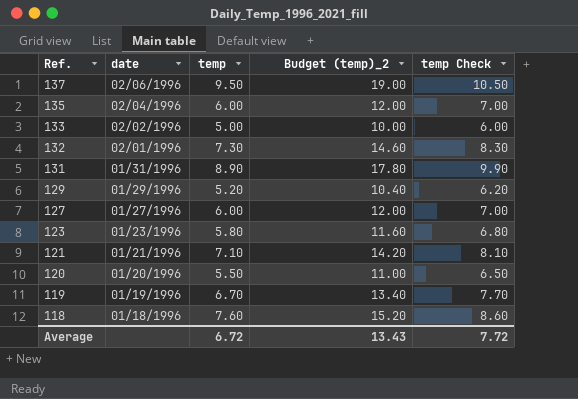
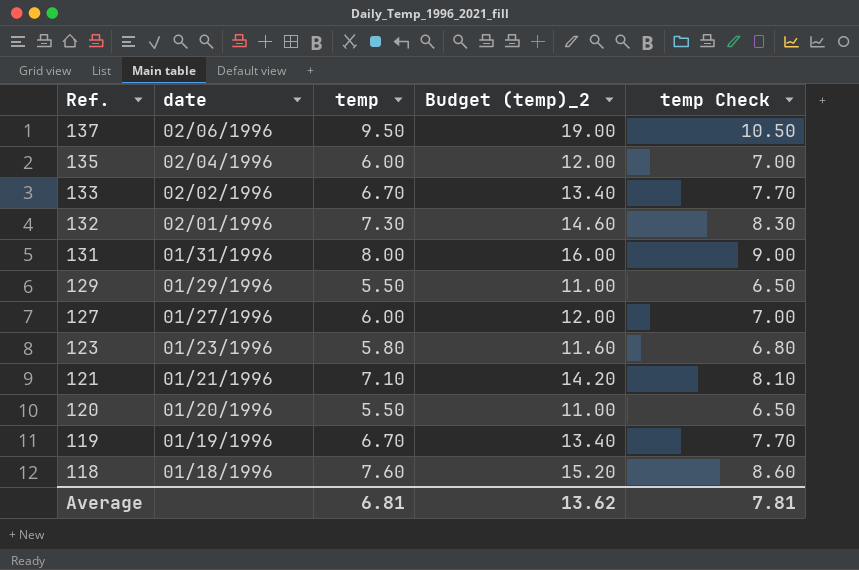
133 | temp: 5.00 -> 6.70
133 | Budget (temp)_2: 10.00 -> 13.40
133 | temp Check: 6.00 -> 7.70
131 | temp: 8.90 -> 8.00
131 | Budget (temp)_2: 17.80 -> 16.00
131 | temp Check: 9.90 -> 9.00
129 | temp: 5.20 -> 5.50
129 | Budget (temp)_2: 10.40 -> 11.00
129 | temp Check: 6.20 -> 6.50
Average | temp: 6.72 -> 6.81
Average | Budget (temp)_2: 13.43 -> 13.62
Average | temp Check: 7.72 -> 7.81

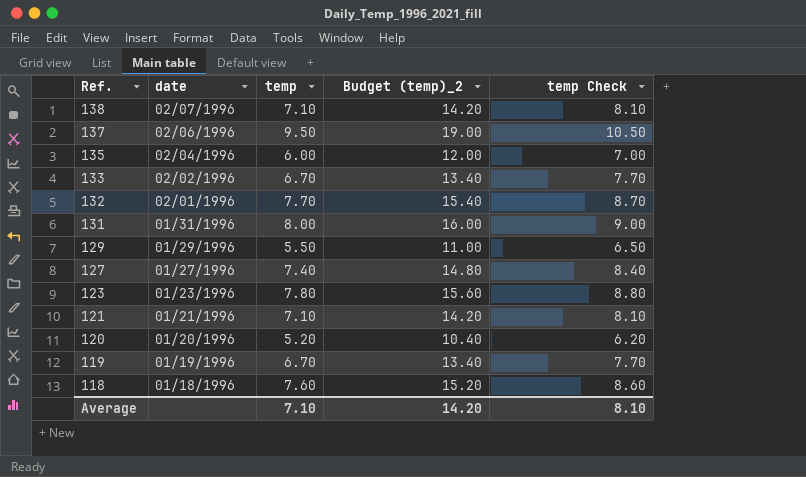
row 138: none -> 02/07/1996 | 7.10 | 14.20 | 8.10
132 | temp: 7.30 -> 7.70
132 | Budget (temp)_2: 14.60 -> 15.40
132 | temp Check: 8.30 -> 8.70
127 | temp: 6.00 -> 7.40
127 | Budget (temp)_2: 12.00 -> 14.80
127 | temp Check: 7.00 -> 8.40
123 | temp: 5.80 -> 7.80
123 | Budget (temp)_2: 11.60 -> 15.60
123 | temp Check: 6.80 -> 8.80
120 | temp: 5.50 -> 5.20
120 | Budget (temp)_2: 11.00 -> 10.40
120 | temp Check: 6.50 -> 6.20
Average | temp: 6.81 -> 7.10
Average | Budget (temp)_2: 13.62 -> 14.20
Average | temp Check: 7.81 -> 8.10

